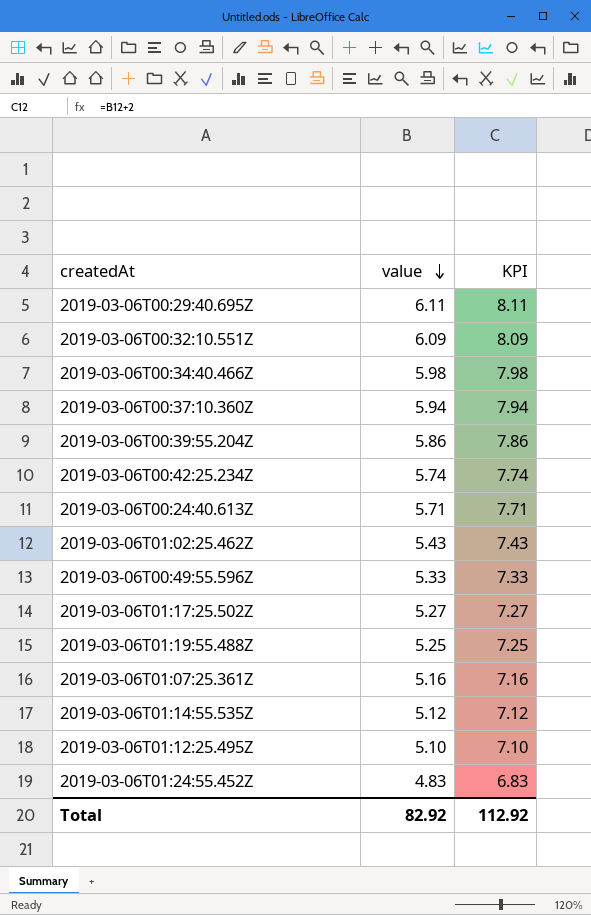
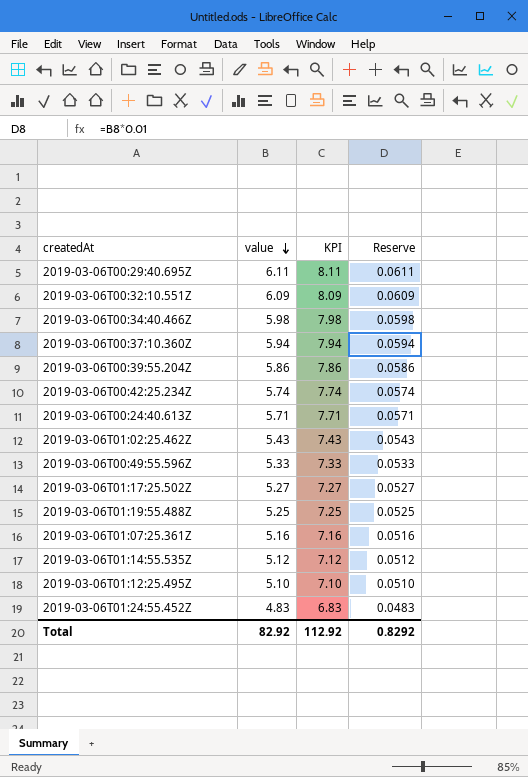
column Reserve | formula: none -> [value] * 0.01

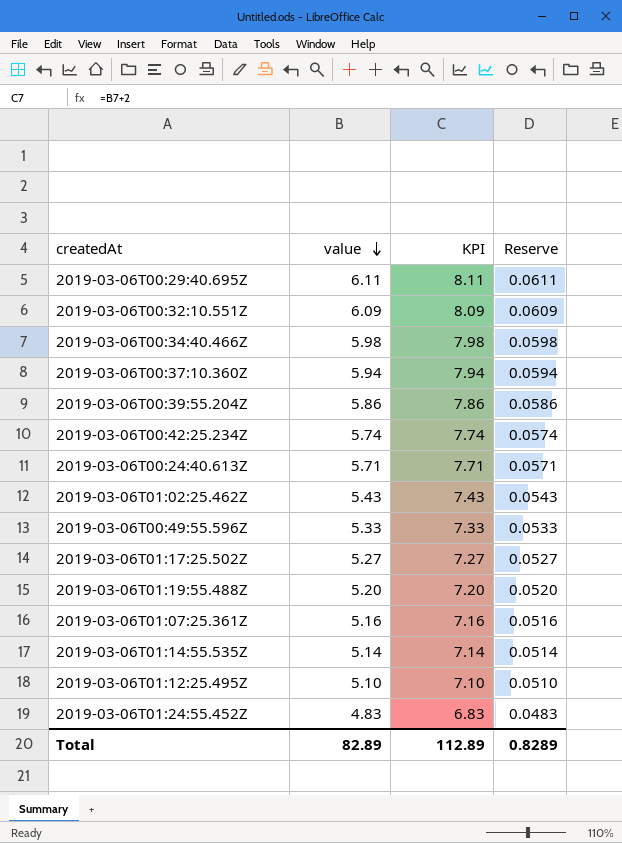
2019-03-06T01:19:55.488Z | value: 5.25 -> 5.20
2019-03-06T01:19:55.488Z | KPI: 7.25 -> 7.20
2019-03-06T01:19:55.488Z | Reserve: 0.0525 -> 0.0520
2019-03-06T01:14:55.535Z | value: 5.12 -> 5.14
2019-03-06T01:14:55.535Z | KPI: 7.12 -> 7.14
2019-03-06T01:14:55.535Z | Reserve: 0.0512 -> 0.0514
Total | value: 82.92 -> 82.89
Total | KPI: 112.92 -> 112.89
Total | Reserve: 0.8292 -> 0.8289

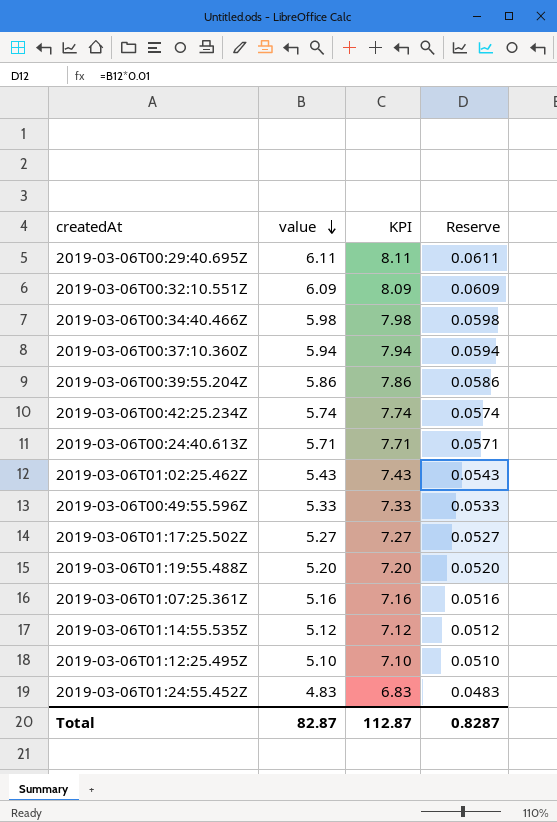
2019-03-06T01:14:55.535Z | value: 5.14 -> 5.12
2019-03-06T01:14:55.535Z | KPI: 7.14 -> 7.12
2019-03-06T01:14:55.535Z | Reserve: 0.0514 -> 0.0512
Total | value: 82.89 -> 82.87
Total | KPI: 112.89 -> 112.87
Total | Reserve: 0.8289 -> 0.8287

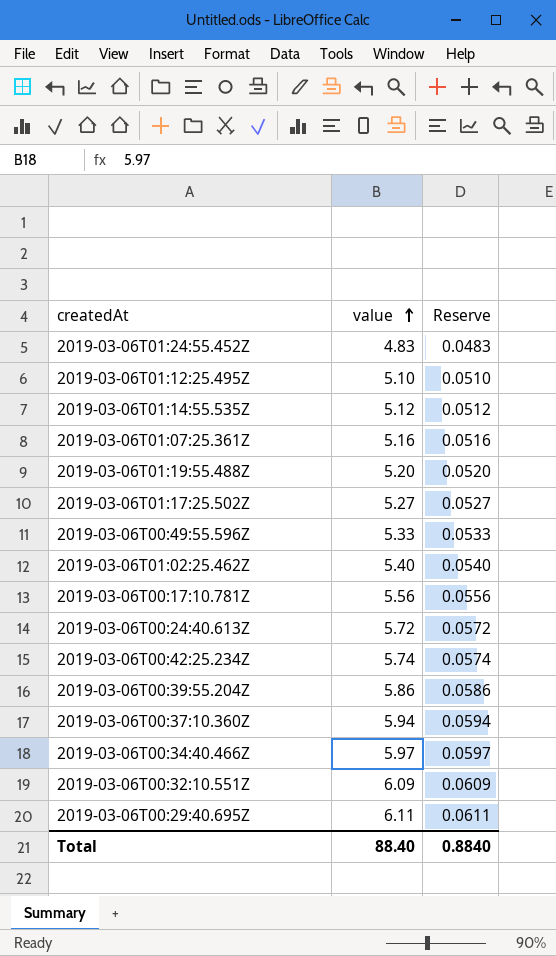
row order: value descending -> value ascending
column KPI | formula: [value] + 2 -> none
2019-03-06T01:02:25.462Z | value: 5.43 -> 5.40
2019-03-06T01:02:25.462Z | Reserve: 0.0543 -> 0.0540
row 2019-03-06T00:17:10.781Z: none -> 5.56 | 0.0556
2019-03-06T00:24:40.613Z | value: 5.71 -> 5.72
2019-03-06T00:24:40.613Z | Reserve: 0.0571 -> 0.0572
2019-03-06T00:34:40.466Z | value: 5.98 -> 5.97
2019-03-06T00:34:40.466Z | Reserve: 0.0598 -> 0.0597
Total | value: 82.87 -> 88.40
Total | Reserve: 0.8287 -> 0.8840

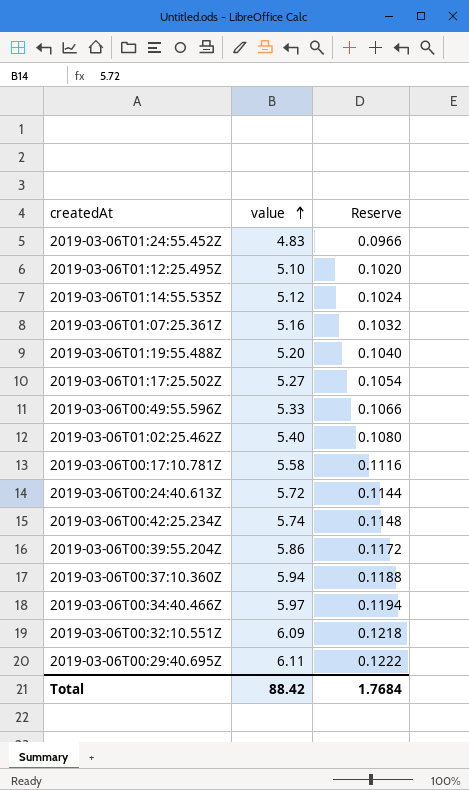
column Reserve | formula: [value] * 0.01 -> [value] * 0.02
2019-03-06T00:17:10.781Z | value: 5.56 -> 5.58
Total | value: 88.40 -> 88.42
Total | Reserve: 0.8840 -> 1.7684

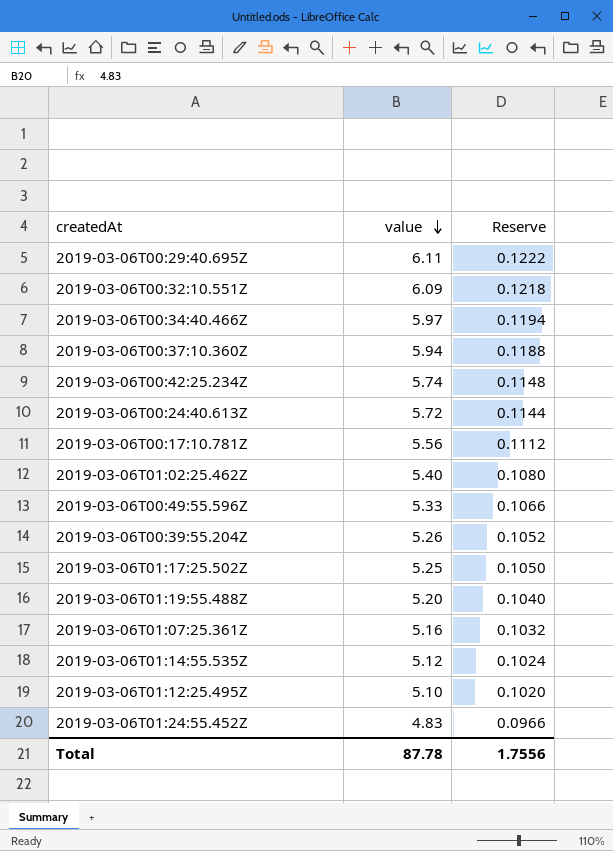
row order: value ascending -> value descending
2019-03-06T00:17:10.781Z | value: 5.58 -> 5.56
2019-03-06T00:17:10.781Z | Reserve: 0.1116 -> 0.1112
2019-03-06T00:39:55.204Z | value: 5.86 -> 5.26
2019-03-06T00:39:55.204Z | Reserve: 0.1172 -> 0.1052
2019-03-06T01:17:25.502Z | value: 5.27 -> 5.25
2019-03-06T01:17:25.502Z | Reserve: 0.1054 -> 0.1050
Total | value: 88.42 -> 87.78
Total | Reserve: 1.7684 -> 1.7556

